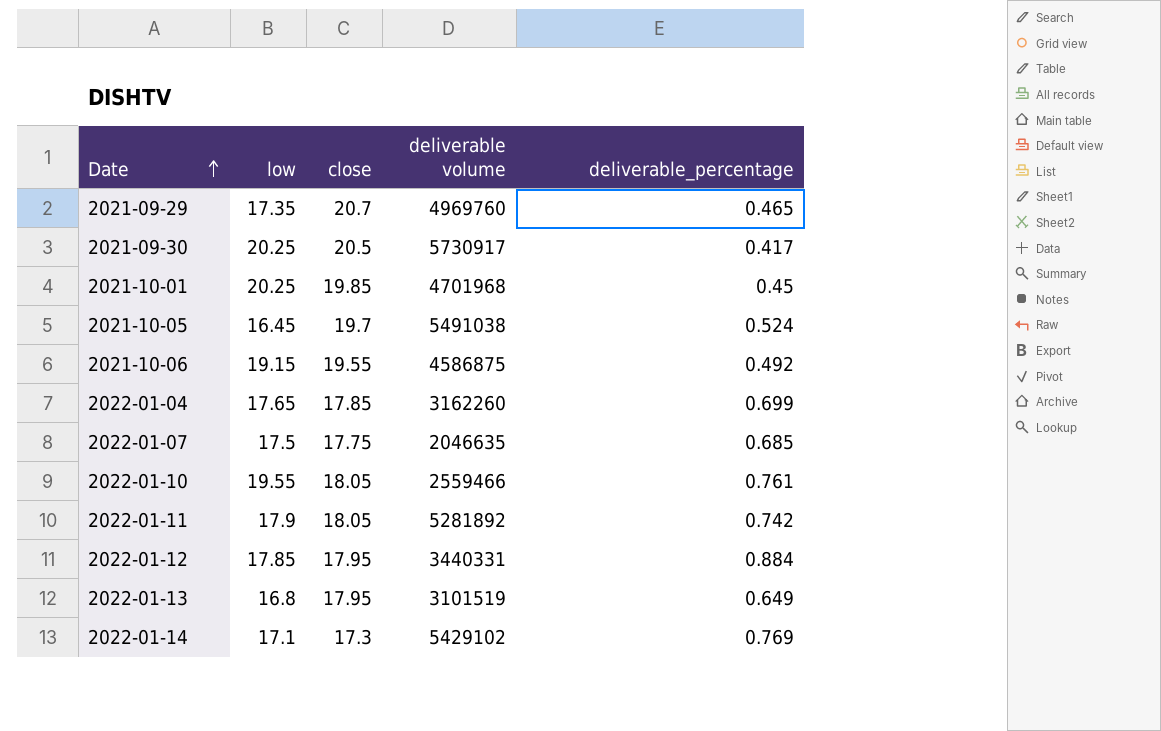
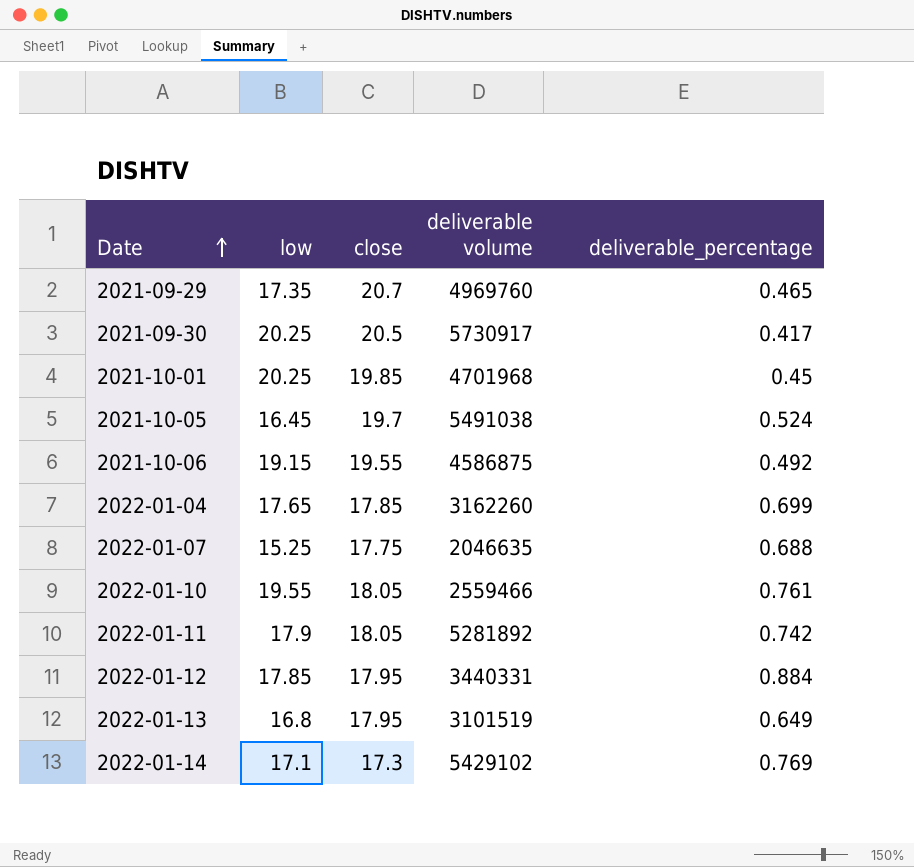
2022-01-07 | low: 17.5 -> 15.25
2022-01-07 | deliverable_percentage: 0.685 -> 0.688

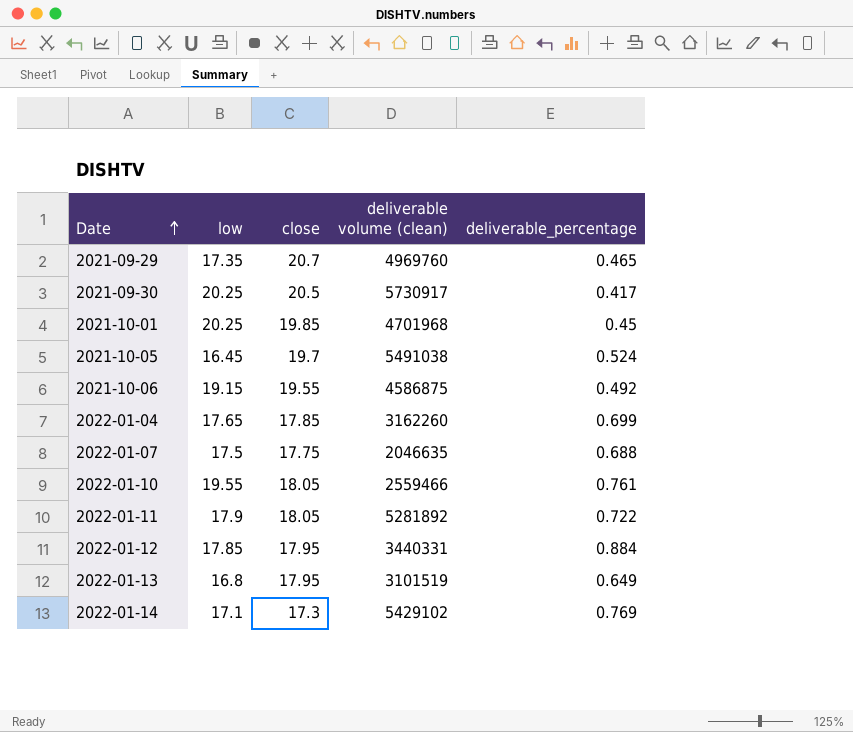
column name: deliverable volume -> deliverable volume (clean)
2022-01-07 | low: 15.25 -> 17.5
2022-01-11 | deliverable_percentage: 0.742 -> 0.722

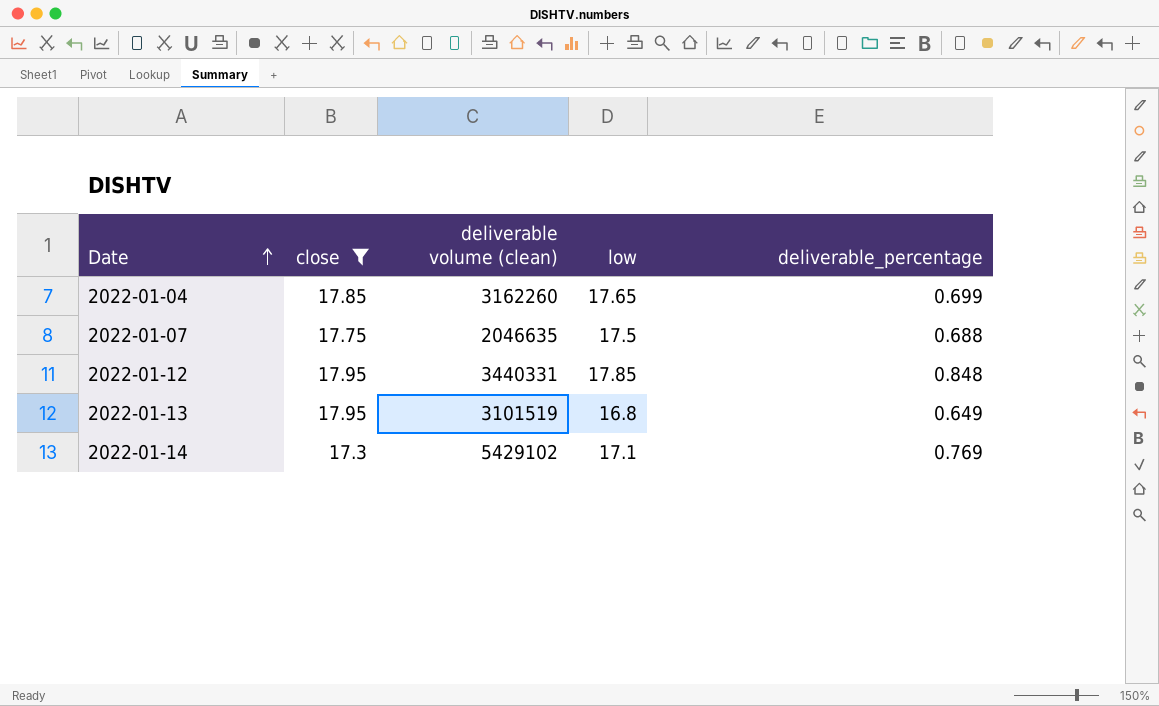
filter: none -> close <= 17.95
column low | position: 2 -> 4
2022-01-12 | deliverable_percentage: 0.884 -> 0.848

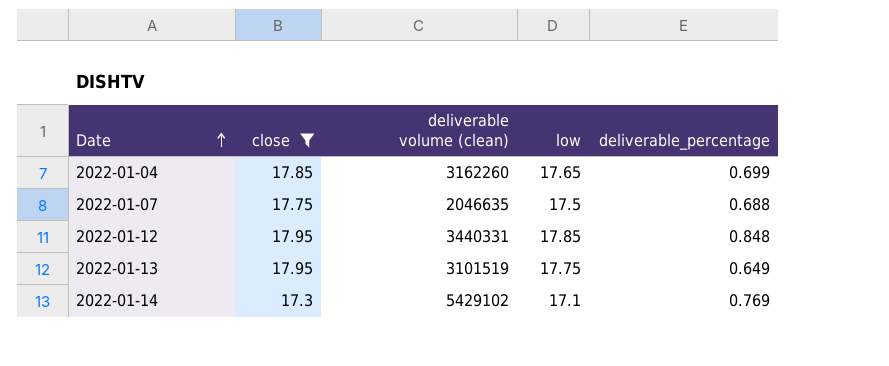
2022-01-13 | low: 16.8 -> 17.75

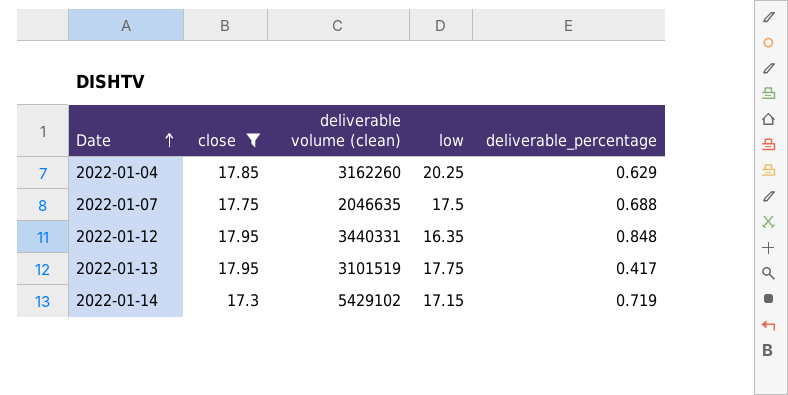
2022-01-04 | low: 17.65 -> 20.25
2022-01-04 | deliverable_percentage: 0.699 -> 0.629
2022-01-12 | low: 17.85 -> 16.35
2022-01-13 | deliverable_percentage: 0.649 -> 0.417
2022-01-14 | low: 17.1 -> 17.15
2022-01-14 | deliverable_percentage: 0.769 -> 0.719

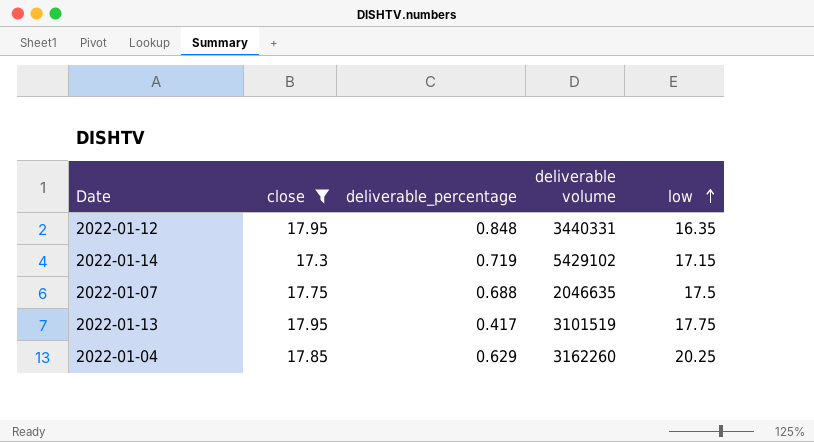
row order: Date ascending -> low ascending
column deliverable_percentage | position: 5 -> 3
column name: deliverable volume (clean) -> deliverable volume

